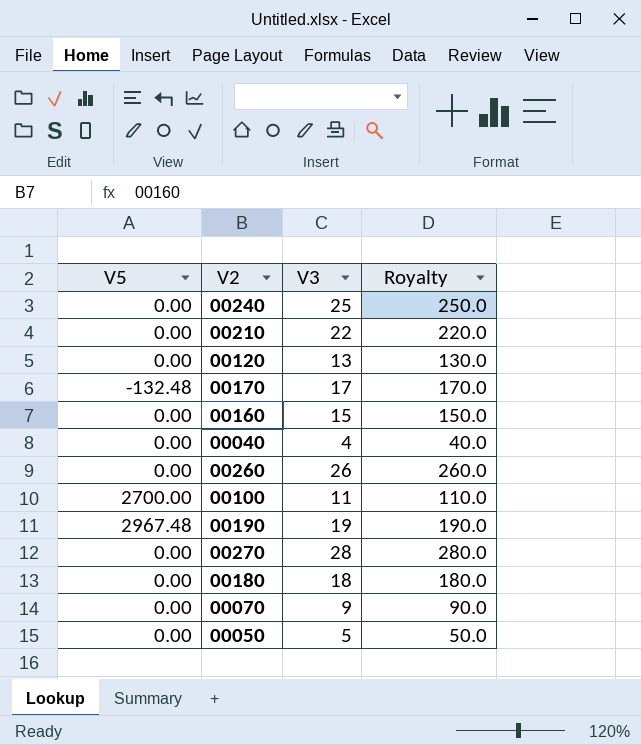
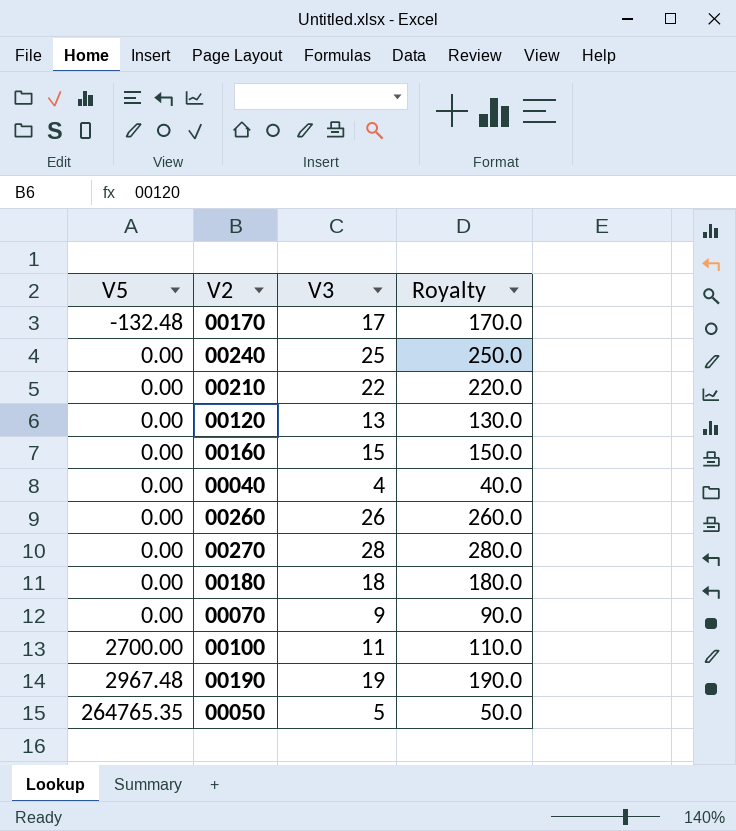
row order: none -> V5 ascending
00050 | V5: 0.00 -> 264765.35

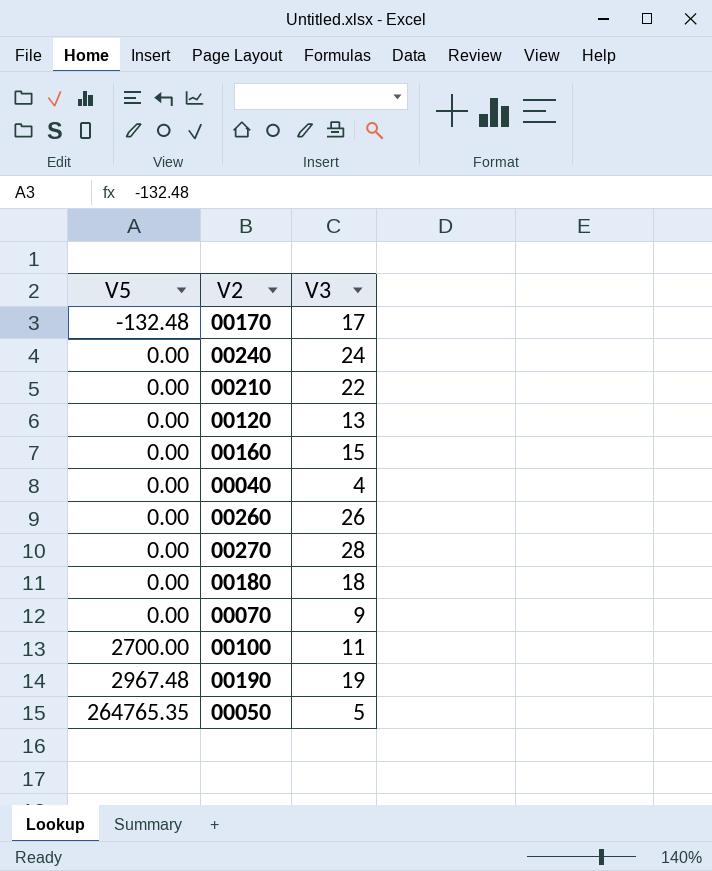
column Royalty | formula: [V3] * 10 -> none
00240 | V3: 25 -> 24

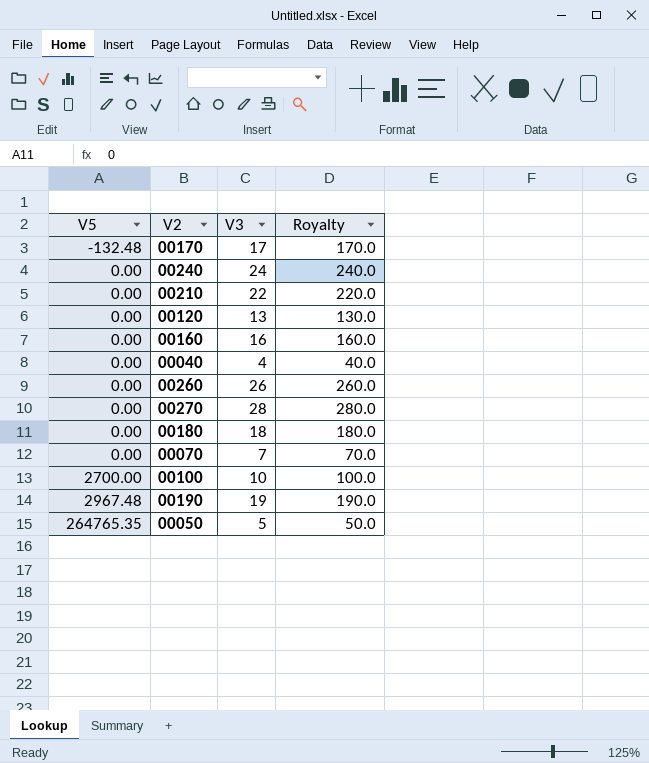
column Royalty | formula: none -> [V3] * 10
00160 | V3: 15 -> 16
00070 | V3: 9 -> 7
00100 | V3: 11 -> 10

